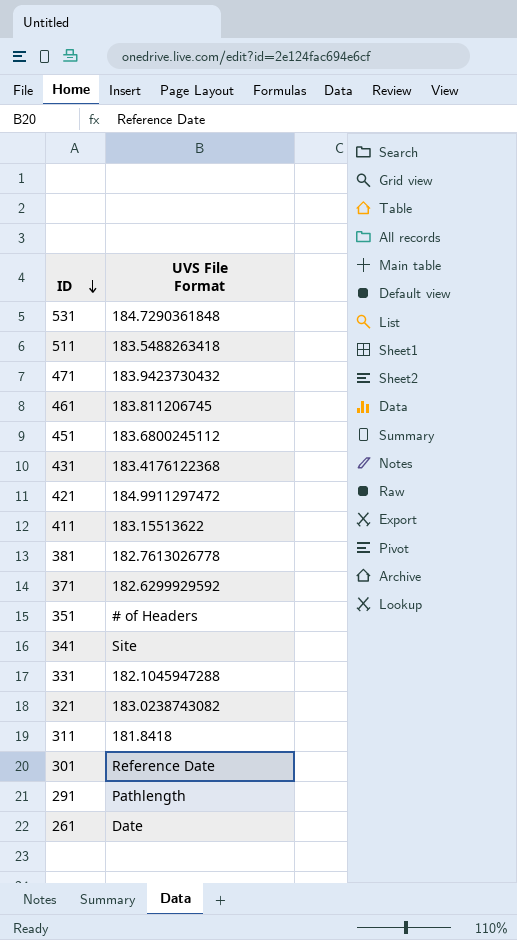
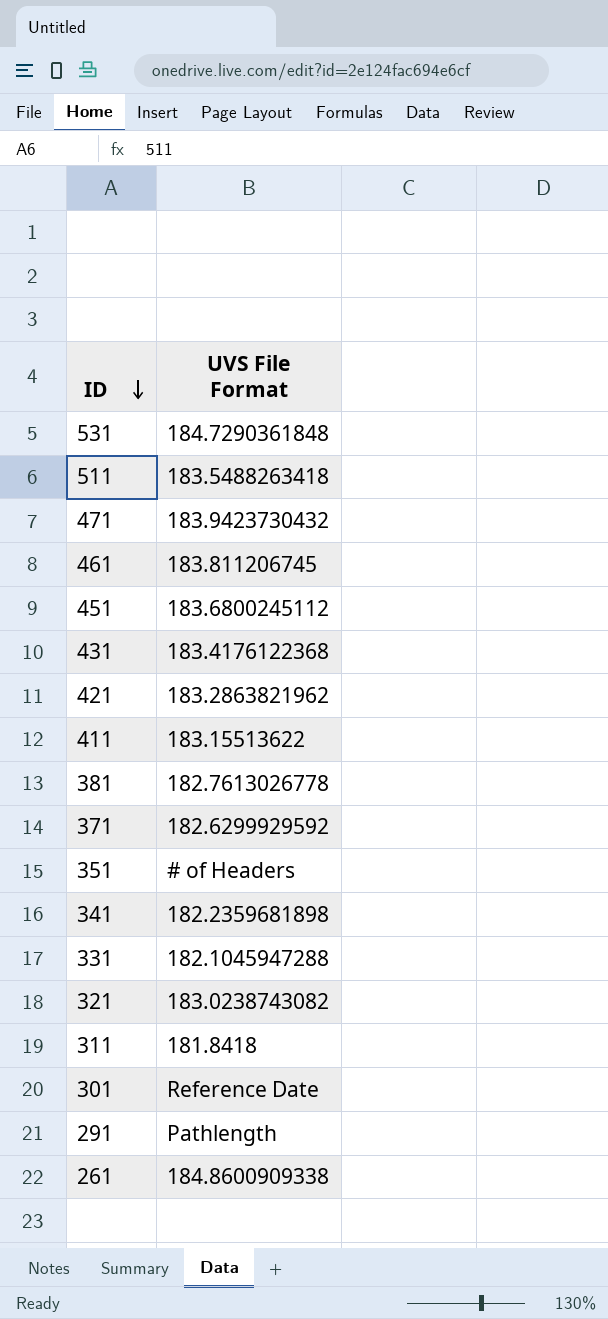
421 | UVS File Format: 184.9911297472 -> 183.2863821962
341 | UVS File Format: Site -> 182.2359681898
261 | UVS File Format: Date -> 184.8600909338

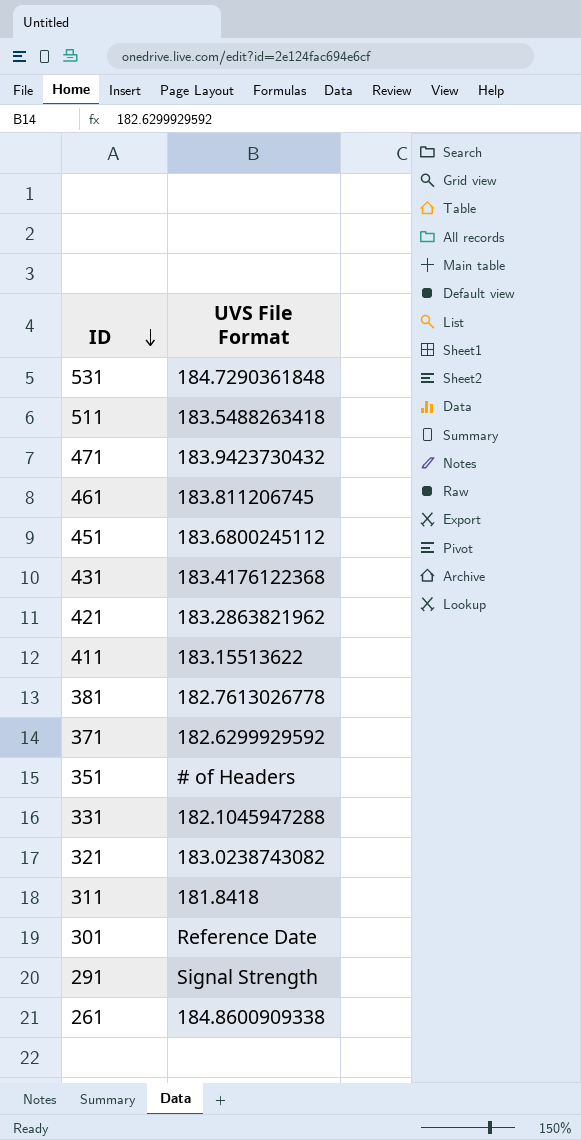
row 341: 182.2359681898 -> none
291 | UVS File Format: Pathlength -> Signal Strength

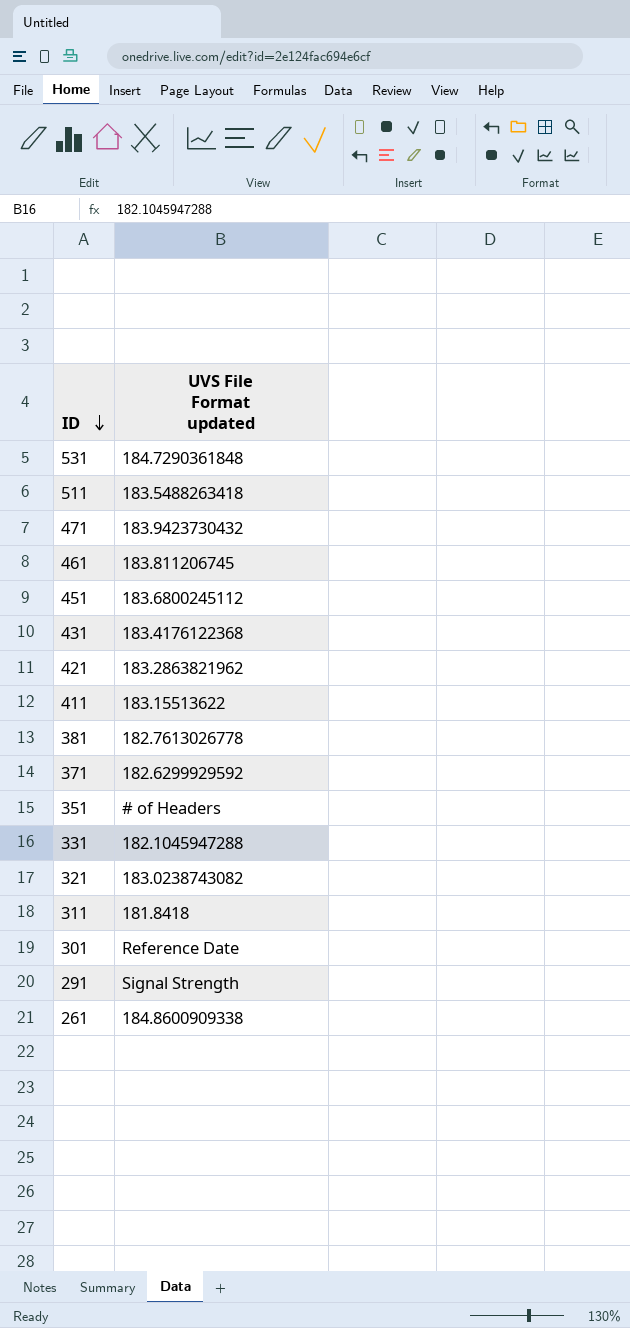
column name: UVS File Format -> UVS File Format updated

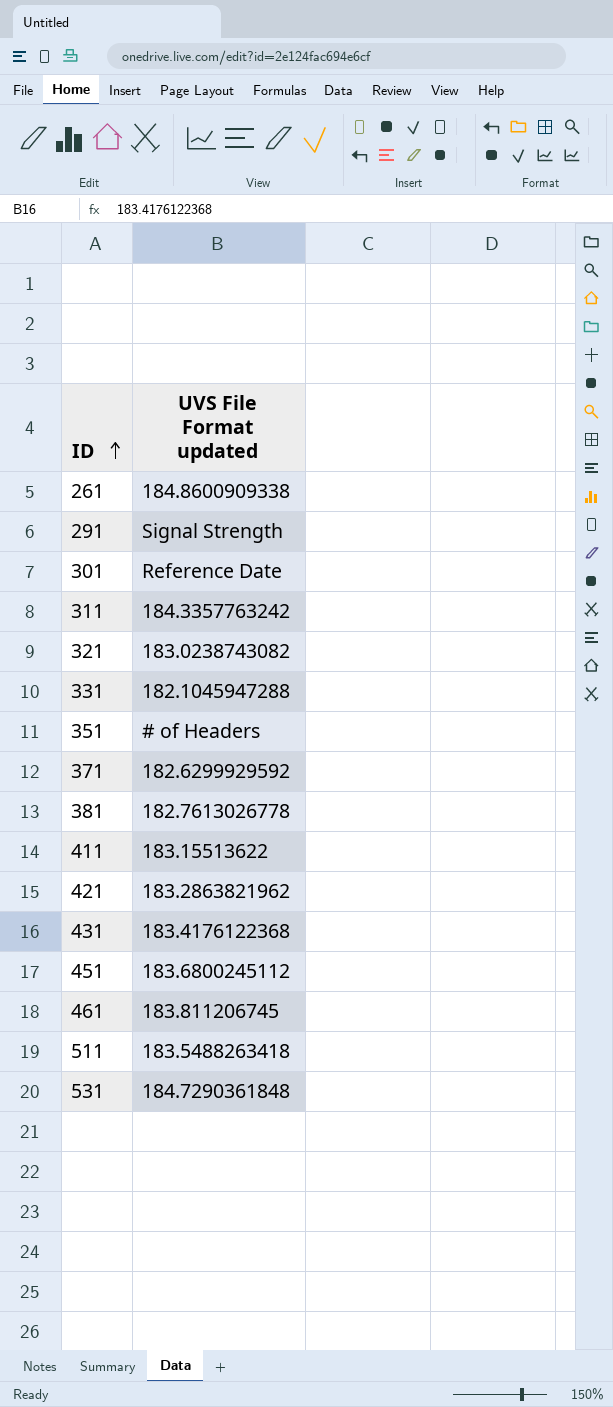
row order: ID descending -> ID ascending
row 471: 183.9423730432 -> none
311 | UVS File Format updated: 181.8418 -> 184.3357763242

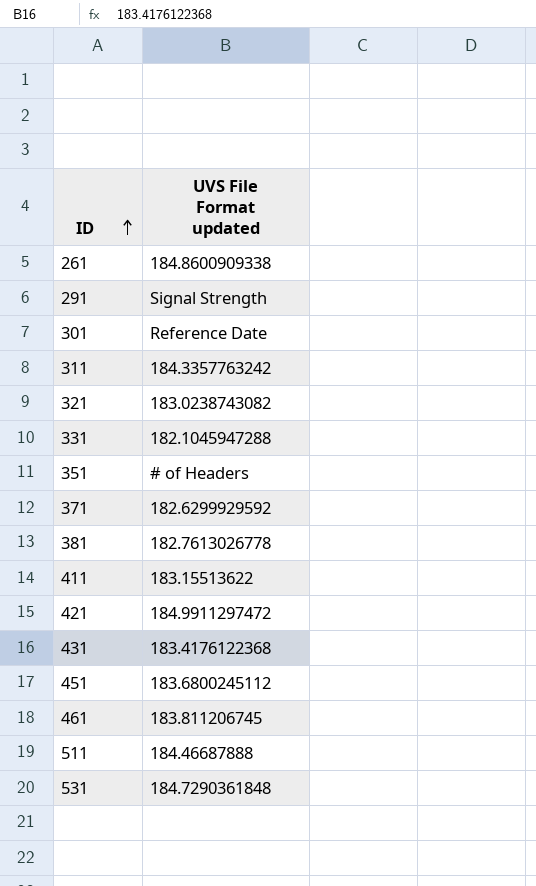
421 | UVS File Format updated: 183.2863821962 -> 184.9911297472
511 | UVS File Format updated: 183.5488263418 -> 184.46687888

